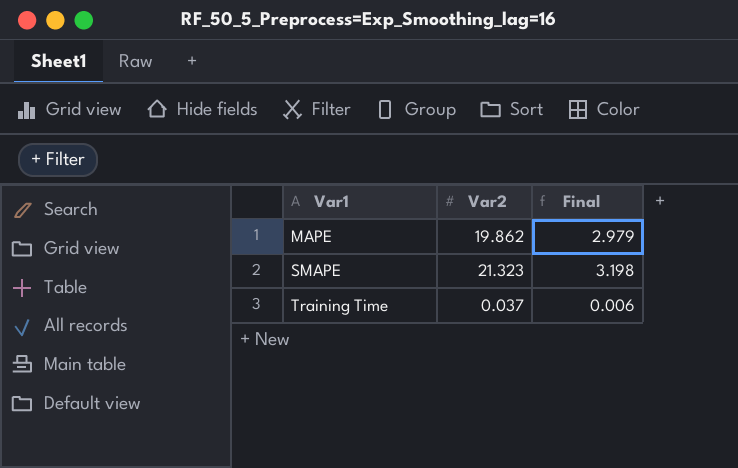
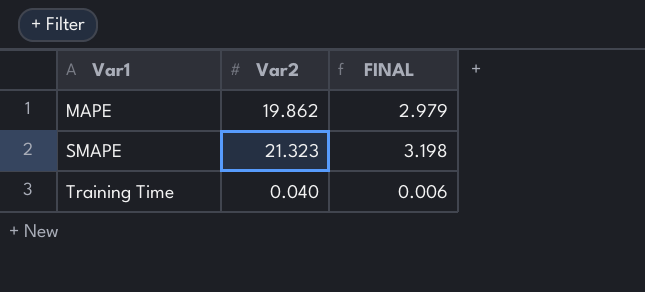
column name: Final -> FINAL
Training Time | Var2: 0.037 -> 0.040

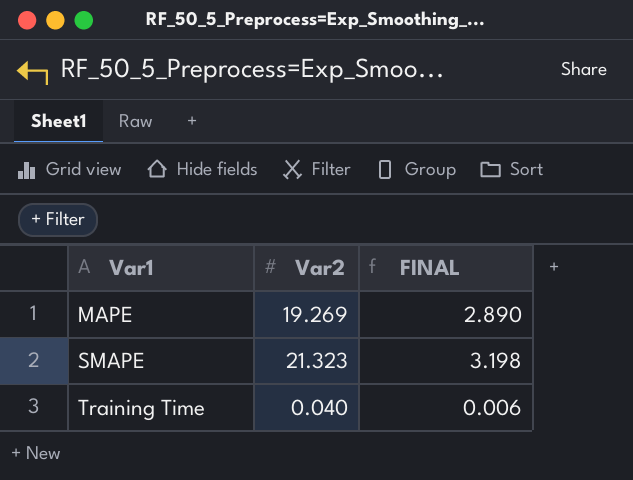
MAPE | Var2: 19.862 -> 19.269
MAPE | FINAL: 2.979 -> 2.890

